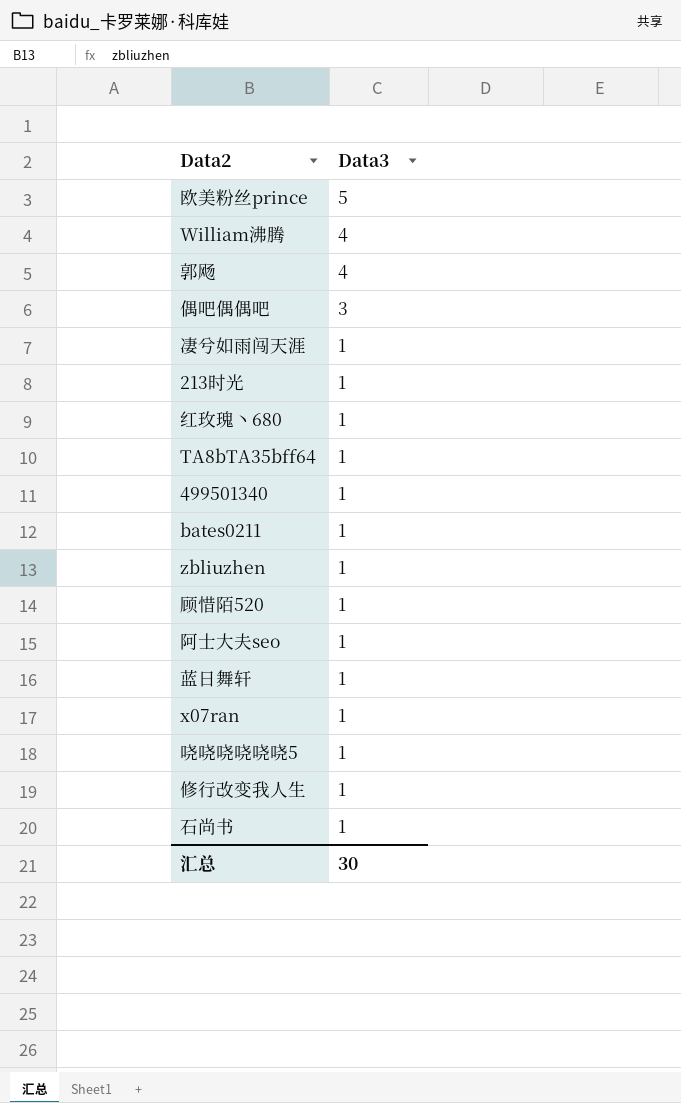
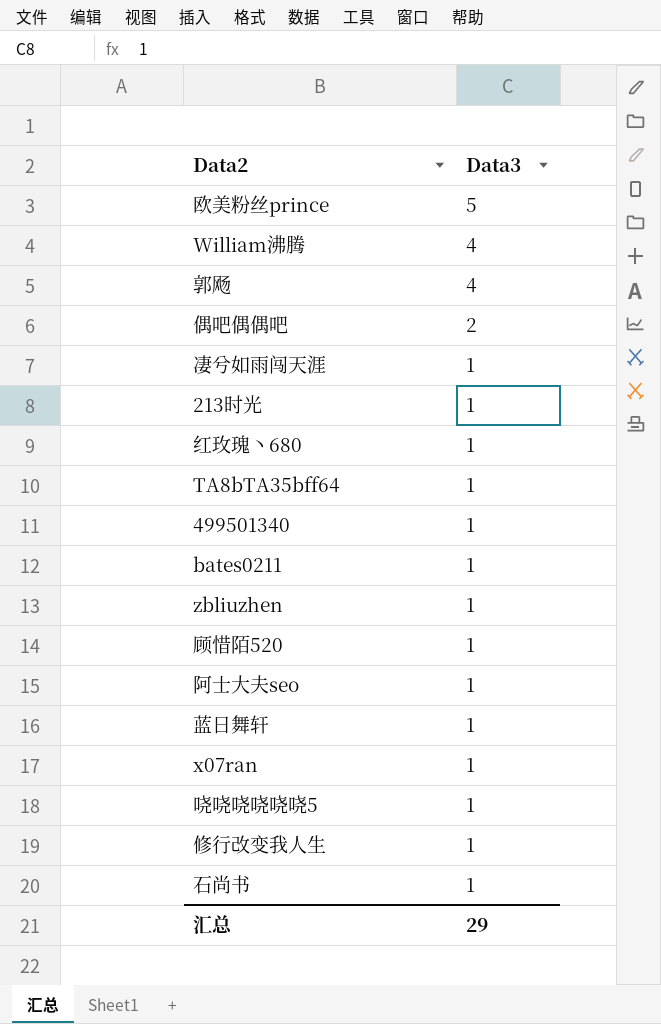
偶吧偶偶吧 | Data3: 3 -> 2
汇总 | Data3: 30 -> 29

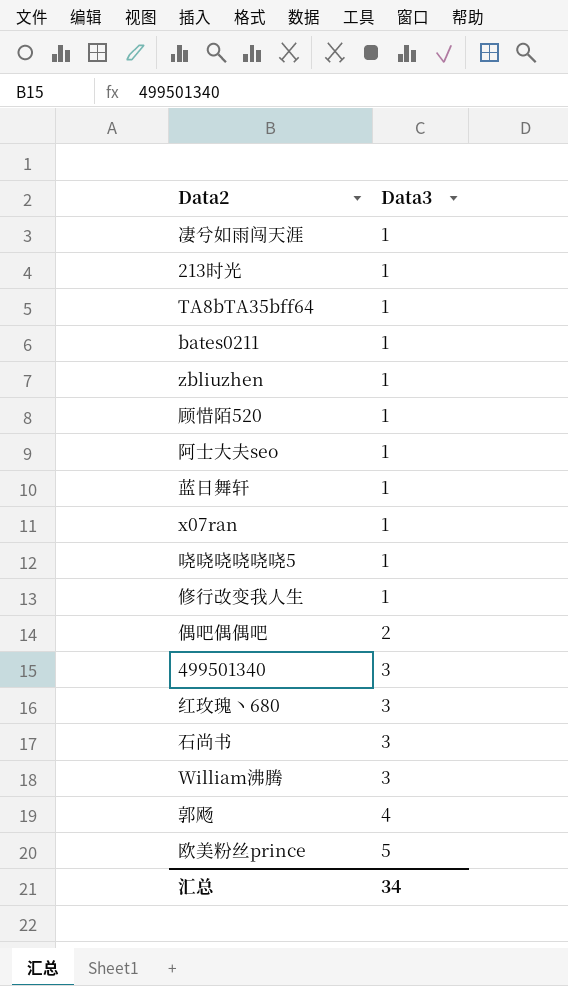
row order: Data3 descending -> Data3 ascending
499501340 | Data3: 1 -> 3
红玫瑰丶680 | Data3: 1 -> 3
石尚书 | Data3: 1 -> 3
William沸腾 | Data3: 4 -> 3
汇总 | Data3: 29 -> 34

